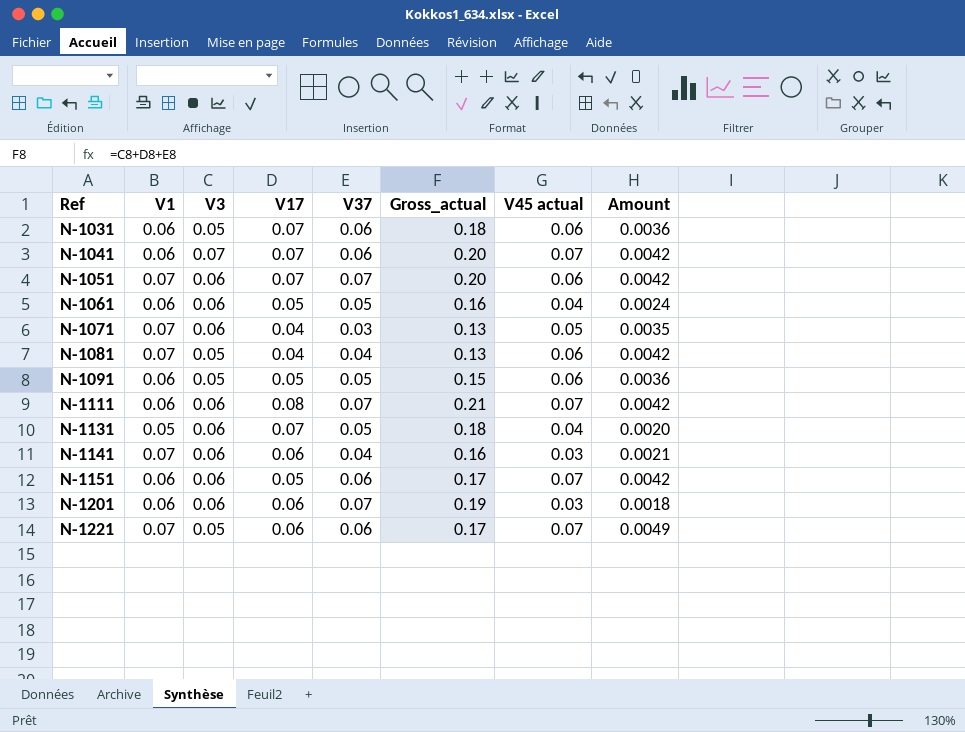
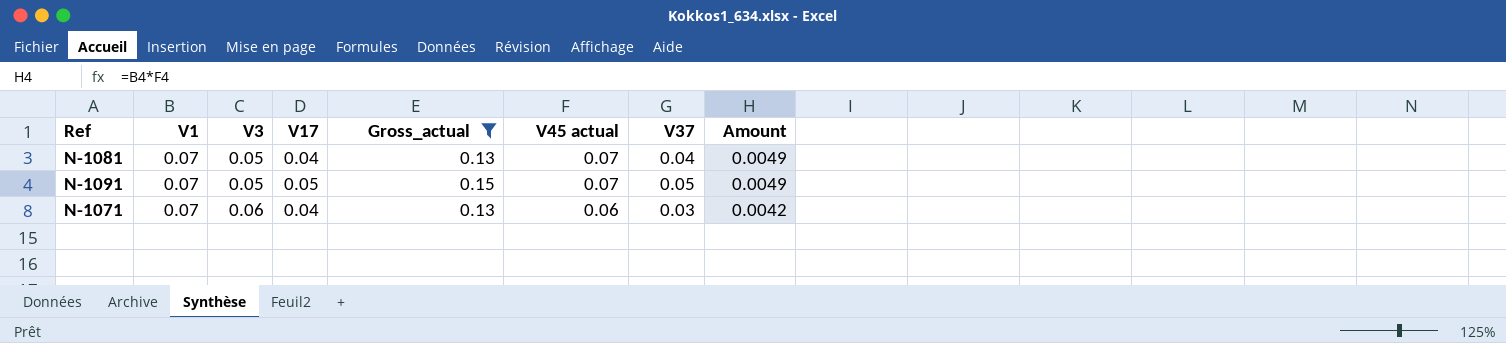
filter: none -> Gross_actual <= 0.15
row order: Ref ascending -> V3 ascending
column V37 | position: 5 -> 7
N-1081 | V45 actual: 0.06 -> 0.07
N-1081 | Amount: 0.0042 -> 0.0049
N-1091 | V1: 0.06 -> 0.07
N-1091 | V45 actual: 0.06 -> 0.07
N-1091 | Amount: 0.0036 -> 0.0049
N-1071 | V45 actual: 0.05 -> 0.06
N-1071 | Amount: 0.0035 -> 0.0042

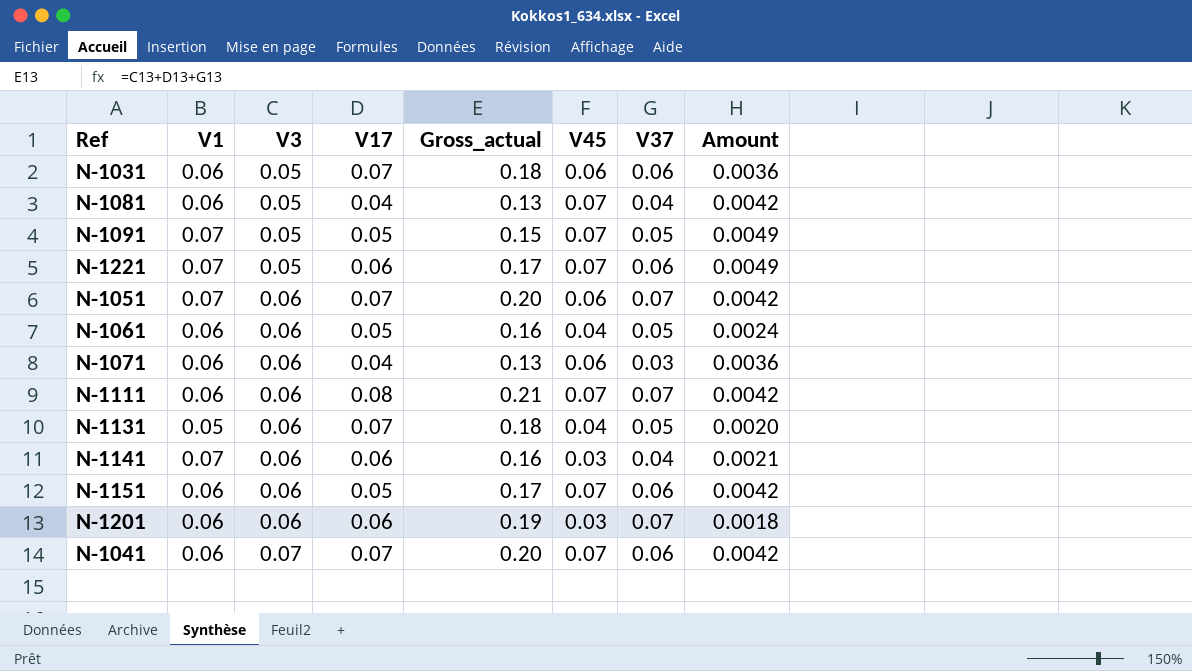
filter: Gross_actual <= 0.15 -> none
column name: V45 actual -> V45
N-1081 | V1: 0.07 -> 0.06
N-1081 | Amount: 0.0049 -> 0.0042
N-1071 | V1: 0.07 -> 0.06
N-1071 | Amount: 0.0042 -> 0.0036

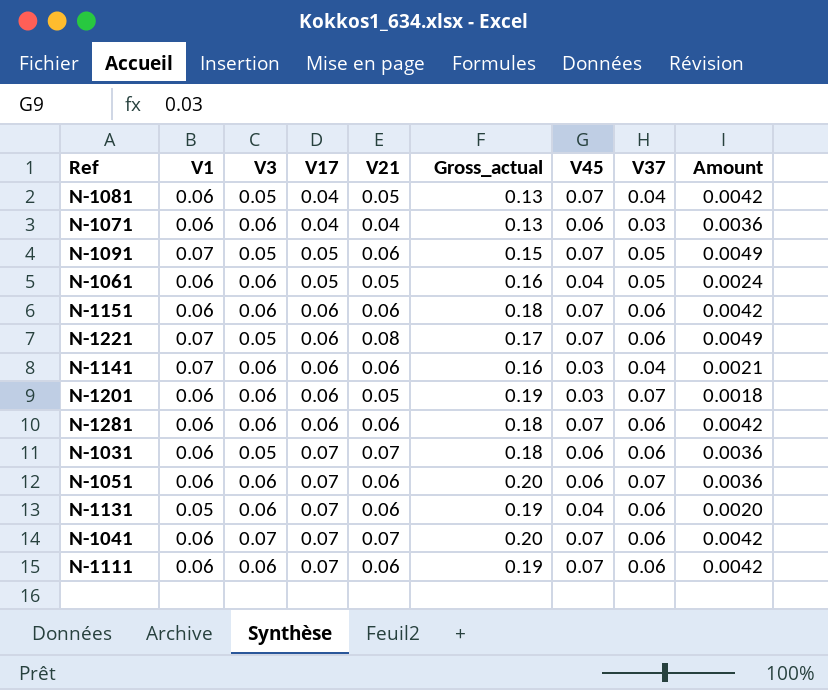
row order: V3 ascending -> V17 ascending
column V21 | position: none -> 5
N-1151 | V17: 0.05 -> 0.06
N-1151 | Gross_actual: 0.17 -> 0.18
row N-1281: none -> 0.06 | 0.06 | 0.06 | 0.06 | 0.18 | 0.07 | 0.06 | 0.0042
N-1051 | V1: 0.07 -> 0.06
N-1051 | Amount: 0.0042 -> 0.0036
N-1131 | Gross_actual: 0.18 -> 0.19
N-1131 | V37: 0.05 -> 0.06
N-1111 | V17: 0.08 -> 0.07
N-1111 | Gross_actual: 0.21 -> 0.19
N-1111 | V37: 0.07 -> 0.06

